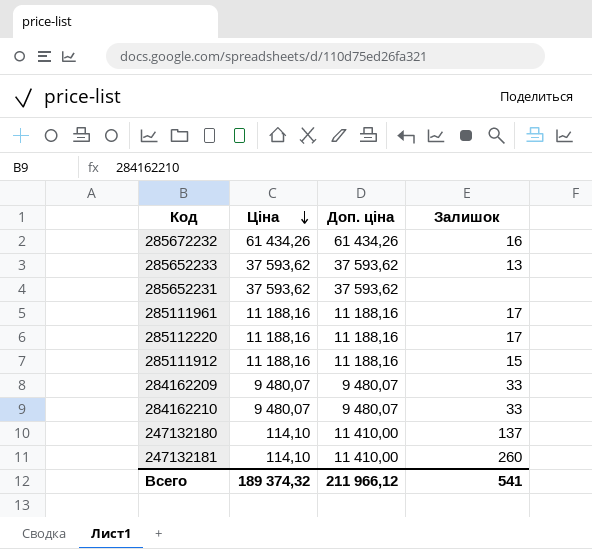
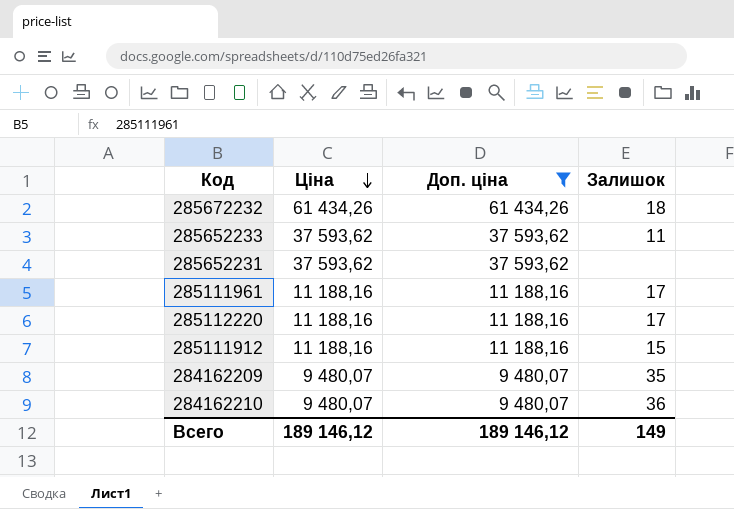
filter: none -> Доп. ціна != 11 410,00
285672232 | Залишок: 16 -> 18
285652233 | Залишок: 13 -> 11
284162209 | Залишок: 33 -> 35
284162210 | Залишок: 33 -> 36
Всего | Ціна: 189 374,32 -> 189 146,12
Всего | Доп. ціна: 211 966,12 -> 189 146,12
Всего | Залишок: 541 -> 149

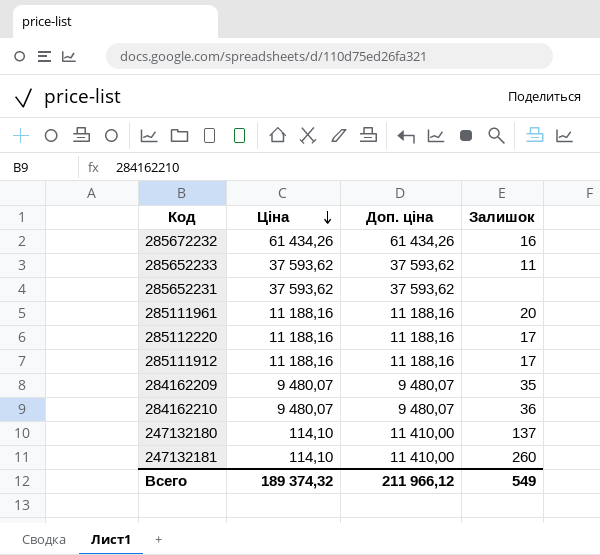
filter: Доп. ціна != 11 410,00 -> none
285672232 | Залишок: 18 -> 16
285111961 | Залишок: 17 -> 20
285111912 | Залишок: 15 -> 17
Всего | Ціна: 189 146,12 -> 189 374,32
Всего | Доп. ціна: 189 146,12 -> 211 966,12
Всего | Залишок: 149 -> 549

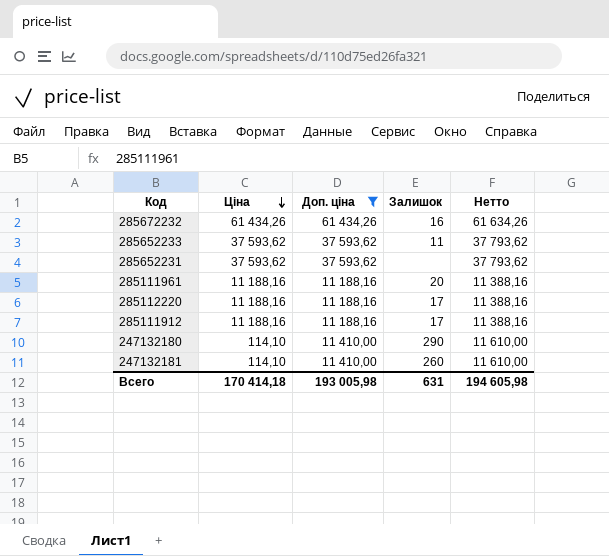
filter: none -> Доп. ціна != 9 480,07
column Нетто | formula: none -> [Доп. ціна] + 200
247132180 | Залишок: 137 -> 290
Всего | Ціна: 189 374,32 -> 170 414,18
Всего | Доп. ціна: 211 966,12 -> 193 005,98
Всего | Залишок: 549 -> 631

